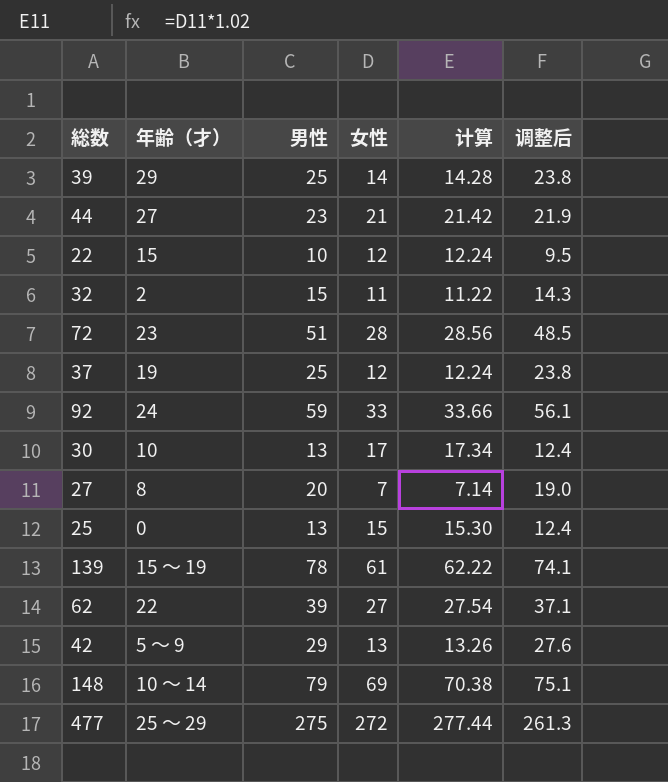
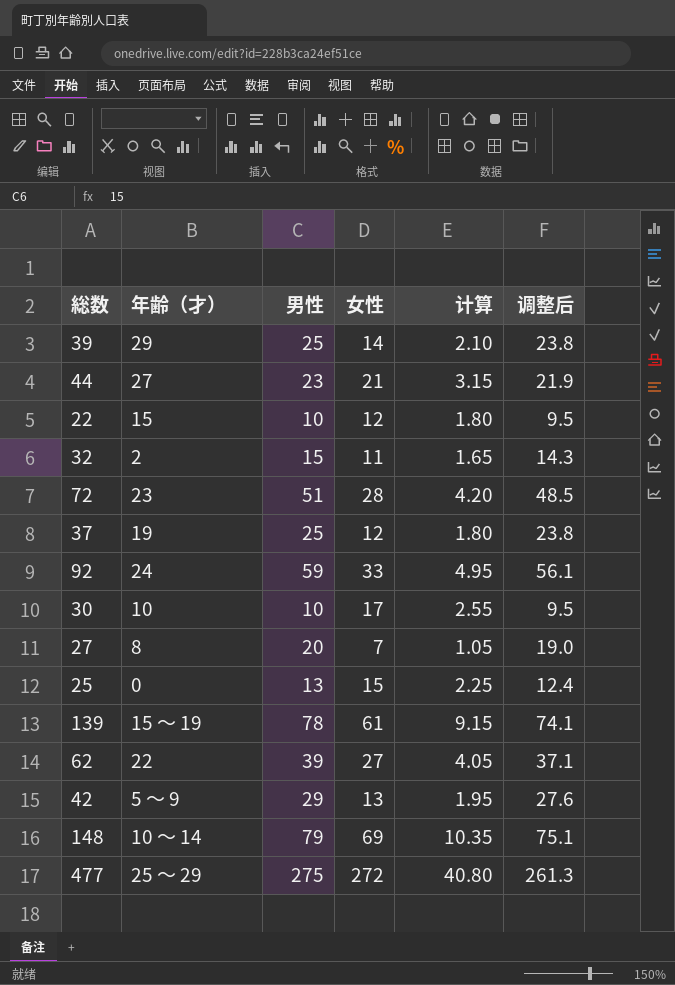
column 计算 | formula: [女性] * 1.02 -> [女性] * 0.15
30 | 男性: 13 -> 10
30 | 调整后: 12.4 -> 9.5

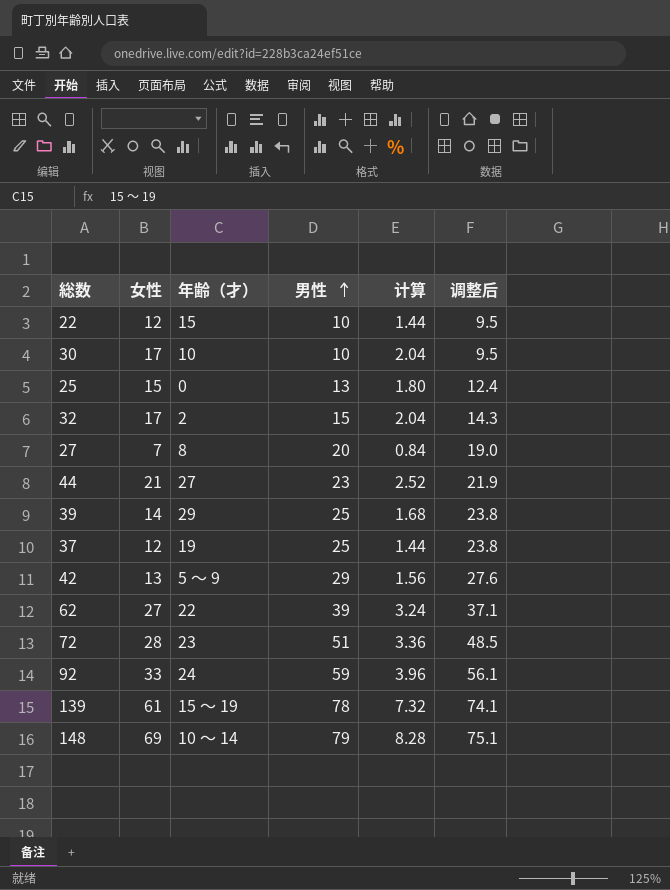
row order: none -> 男性 ascending
column 女性 | position: 4 -> 2
column 计算 | formula: [女性] * 0.15 -> [女性] * 0.12
row 477: 25 ～ 29 | 275 | 272 | 40.80 | 261.3 -> none
32 | 女性: 11 -> 17

